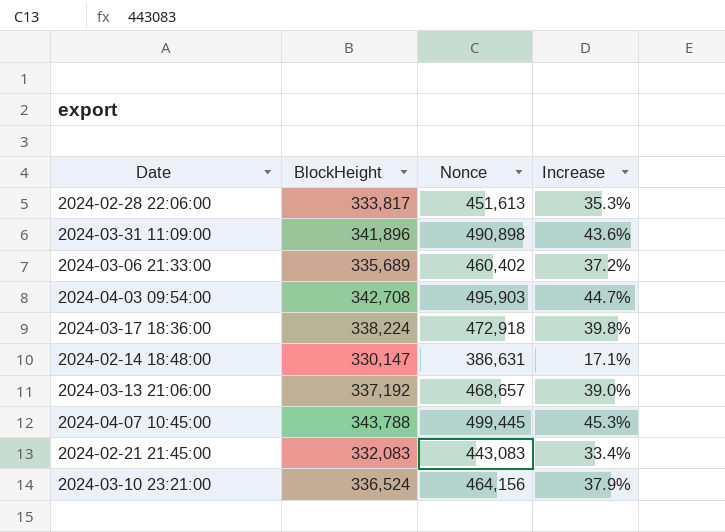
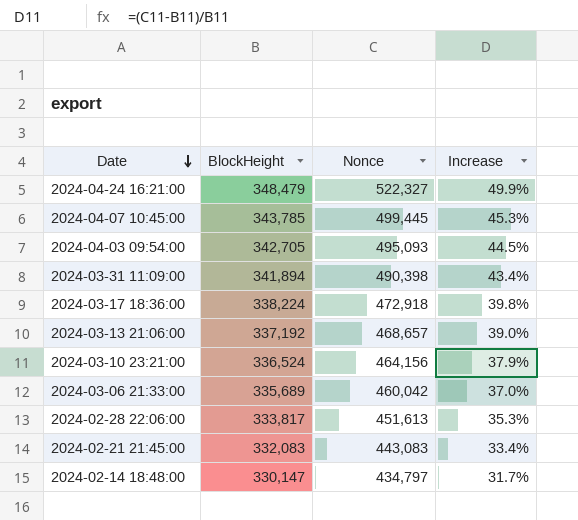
row order: none -> Date descending
row 2024-04-24 16:21:00: none -> 348,479 | 522,327 | 49.9%
2024-04-07 10:45:00 | BlockHeight: 343,788 -> 343,785
2024-04-03 09:54:00 | BlockHeight: 342,708 -> 342,705
2024-04-03 09:54:00 | Nonce: 495,903 -> 495,093
2024-04-03 09:54:00 | Increase: 44.7% -> 44.5%
2024-03-31 11:09:00 | BlockHeight: 341,896 -> 341,894
2024-03-31 11:09:00 | Nonce: 490,898 -> 490,398
2024-03-31 11:09:00 | Increase: 43.6% -> 43.4%
2024-03-06 21:33:00 | Nonce: 460,402 -> 460,042
2024-03-06 21:33:00 | Increase: 37.2% -> 37.0%
2024-02-14 18:48:00 | Nonce: 386,631 -> 434,797
2024-02-14 18:48:00 | Increase: 17.1% -> 31.7%

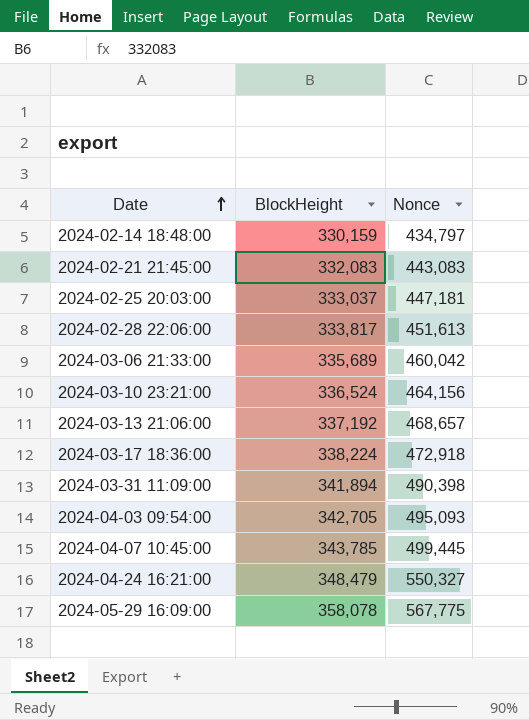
row order: Date descending -> Date ascending
column Increase | formula: ([Nonce] - [BlockHeight]) / [BlockHeight] -> none
2024-02-14 18:48:00 | BlockHeight: 330,147 -> 330,159
row 2024-02-25 20:03:00: none -> 333,037 | 447,181
2024-04-24 16:21:00 | Nonce: 522,327 -> 550,327
row 2024-05-29 16:09:00: none -> 358,078 | 567,775

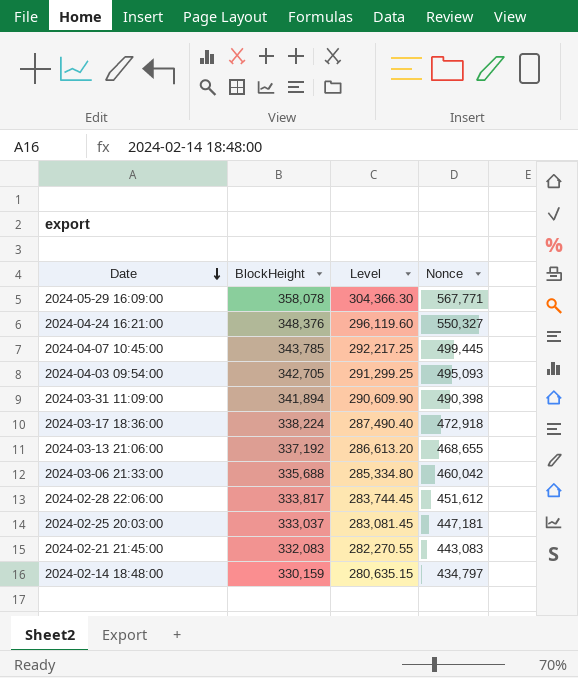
row order: Date ascending -> Date descending
column Level | formula: none -> [BlockHeight] * 0.85
row 2024-03-10 23:21:00: 336,524 | 464,156 -> none
2024-05-29 16:09:00 | Nonce: 567,775 -> 567,771
2024-04-24 16:21:00 | BlockHeight: 348,479 -> 348,376
2024-03-13 21:06:00 | Nonce: 468,657 -> 468,655
2024-03-06 21:33:00 | BlockHeight: 335,689 -> 335,688
2024-02-28 22:06:00 | Nonce: 451,613 -> 451,612

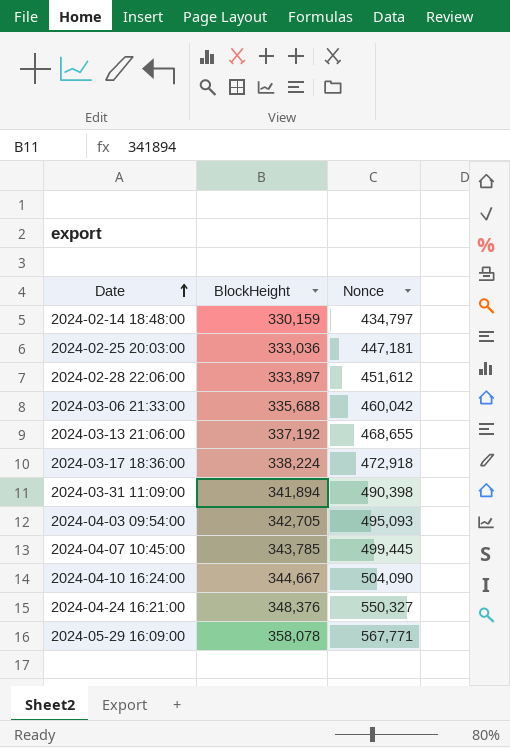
row order: Date descending -> Date ascending
column Level | formula: [BlockHeight] * 0.85 -> none
row 2024-02-21 21:45:00: 332,083 | 282,270.55 | 443,083 -> none
2024-02-25 20:03:00 | BlockHeight: 333,037 -> 333,036
2024-02-28 22:06:00 | BlockHeight: 333,817 -> 333,897
row 2024-04-10 16:24:00: none -> 344,667 | 504,090

